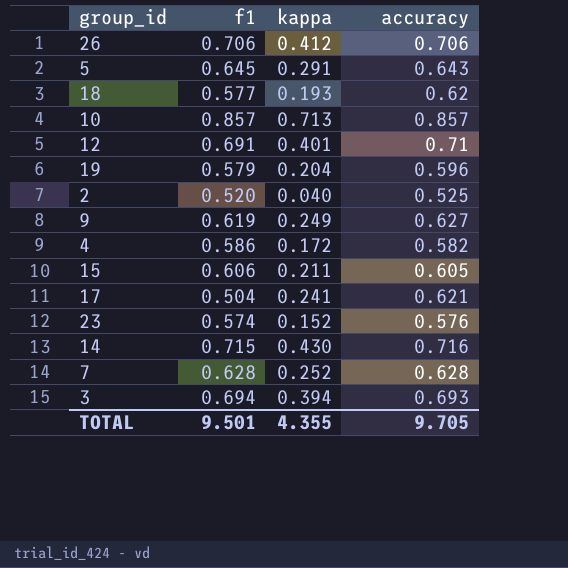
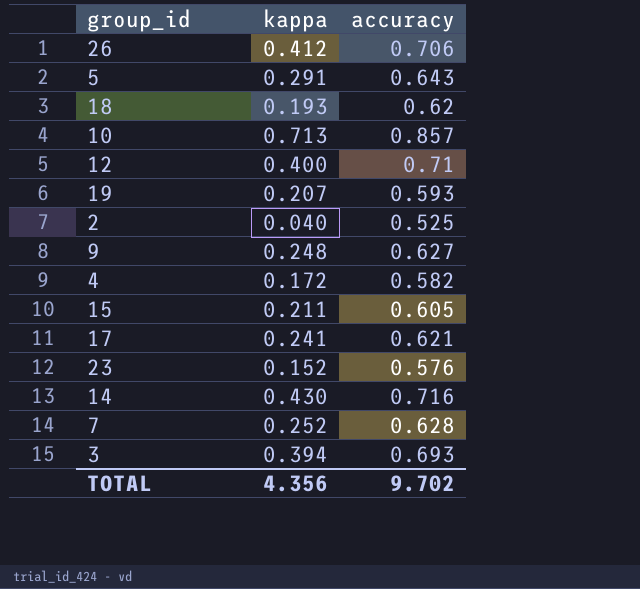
column f1 | position: 2 -> none
12 | kappa: 0.401 -> 0.400
19 | kappa: 0.204 -> 0.207
19 | accuracy: 0.596 -> 0.593
9 | kappa: 0.249 -> 0.248
TOTAL | kappa: 4.355 -> 4.356
TOTAL | accuracy: 9.705 -> 9.702

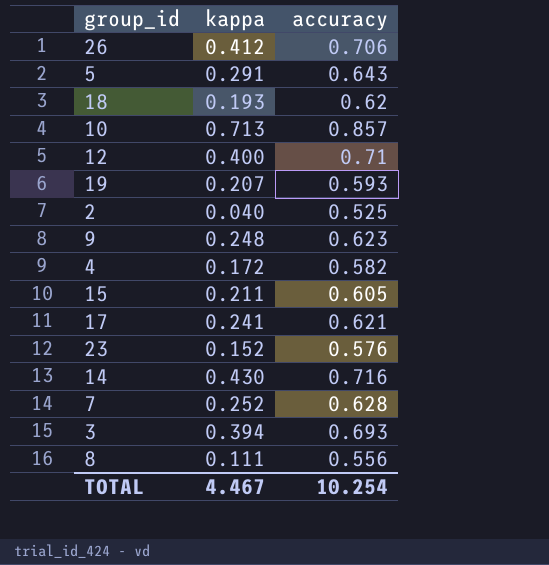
9 | accuracy: 0.627 -> 0.623
row 8: none -> 0.111 | 0.556
TOTAL | kappa: 4.356 -> 4.467
TOTAL | accuracy: 9.702 -> 10.254

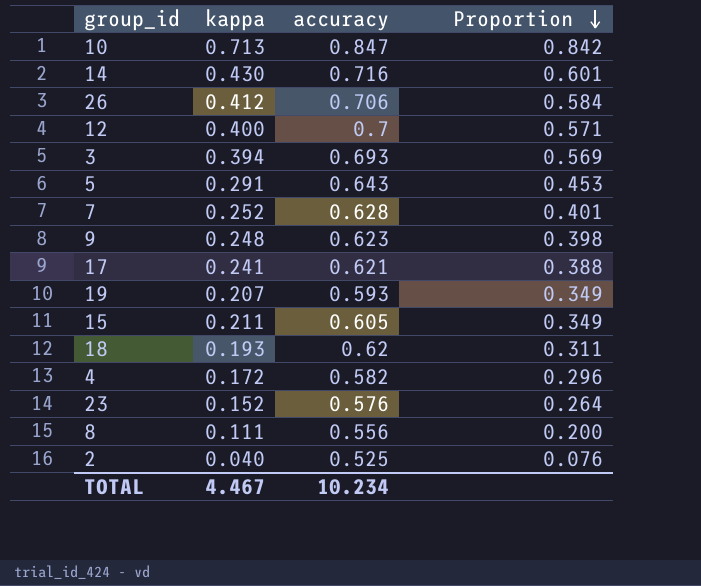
row order: none -> Proportion descending
column Proportion | formula: none -> [kappa] / [accuracy]
10 | accuracy: 0.857 -> 0.847
12 | accuracy: 0.71 -> 0.7
TOTAL | accuracy: 10.254 -> 10.234

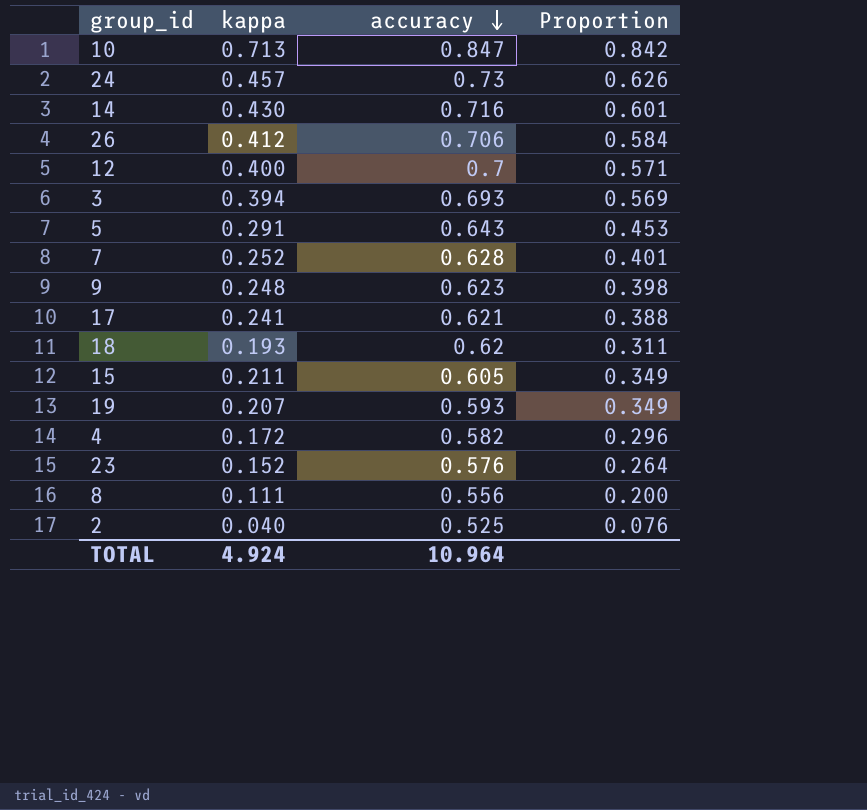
row order: Proportion descending -> accuracy descending
row 24: none -> 0.457 | 0.73 | 0.626
TOTAL | kappa: 4.467 -> 4.924
TOTAL | accuracy: 10.234 -> 10.964

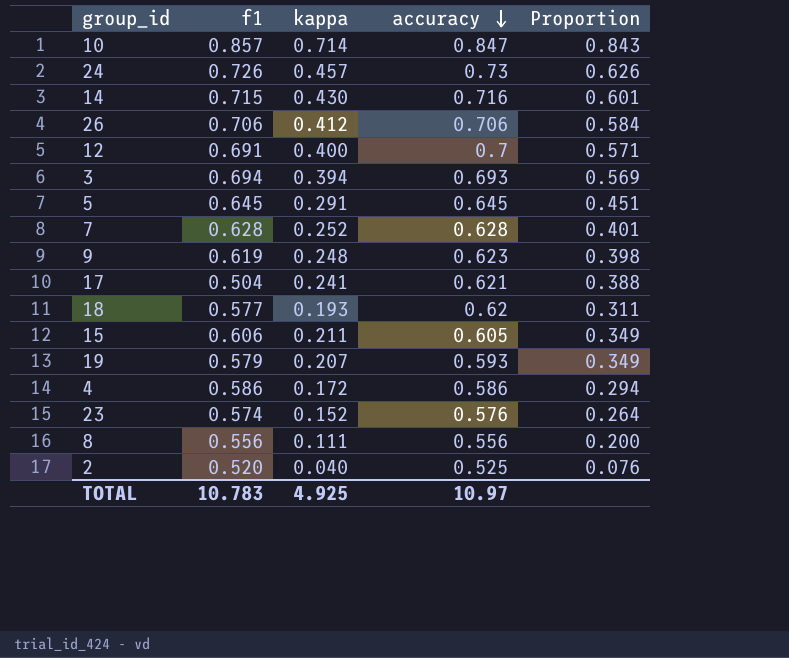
column f1 | position: none -> 2
10 | kappa: 0.713 -> 0.714
10 | Proportion: 0.842 -> 0.843
5 | accuracy: 0.643 -> 0.645
5 | Proportion: 0.453 -> 0.451
4 | accuracy: 0.582 -> 0.586
4 | Proportion: 0.296 -> 0.294
TOTAL | kappa: 4.924 -> 4.925
TOTAL | accuracy: 10.964 -> 10.97

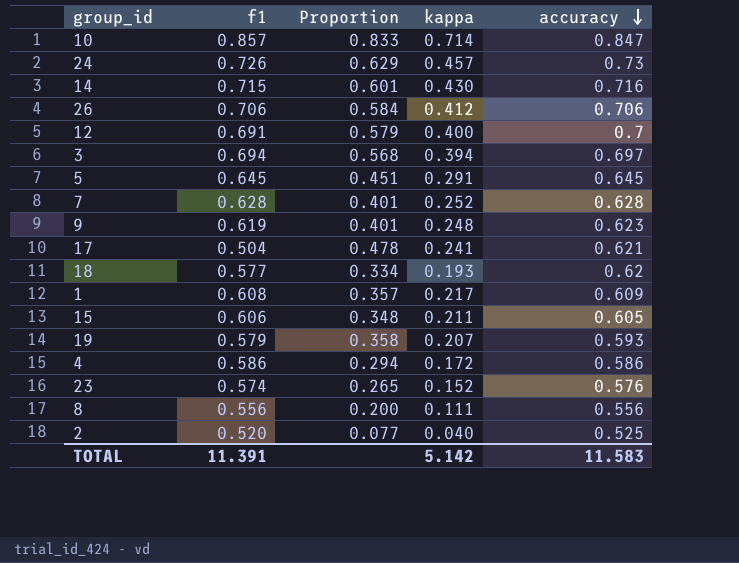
column Proportion | formula: [kappa] / [accuracy] -> [kappa] / [f1]
column Proportion | position: 5 -> 3
3 | accuracy: 0.693 -> 0.697
row 1: none -> 0.608 | 0.357 | 0.217 | 0.609
TOTAL | f1: 10.783 -> 11.391
TOTAL | kappa: 4.925 -> 5.142
TOTAL | accuracy: 10.97 -> 11.583

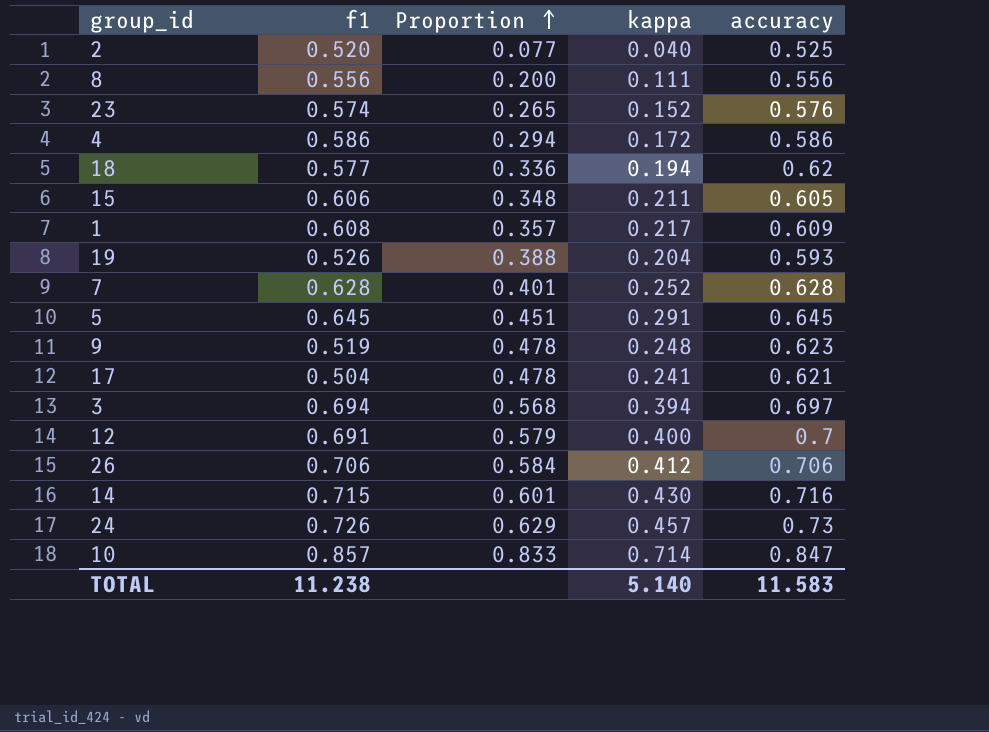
row order: accuracy descending -> Proportion ascending
18 | Proportion: 0.334 -> 0.336
18 | kappa: 0.193 -> 0.194
19 | f1: 0.579 -> 0.526
19 | Proportion: 0.358 -> 0.388
19 | kappa: 0.207 -> 0.204
9 | f1: 0.619 -> 0.519
9 | Proportion: 0.401 -> 0.478
TOTAL | f1: 11.391 -> 11.238
TOTAL | kappa: 5.142 -> 5.140

